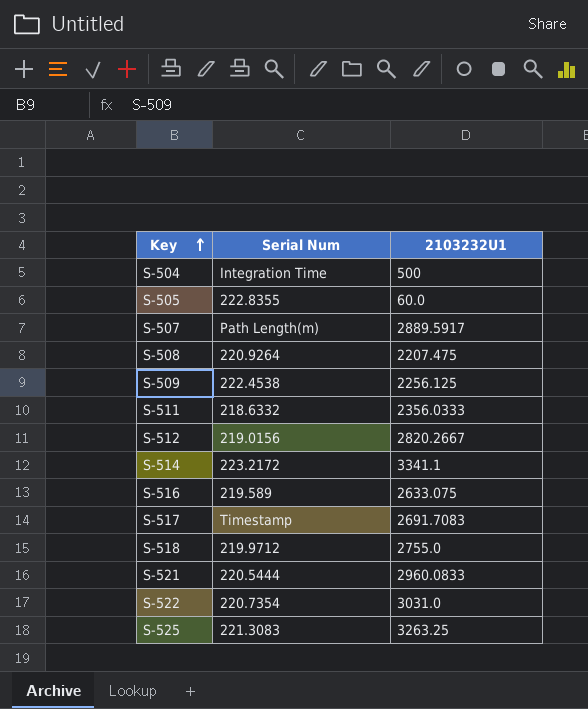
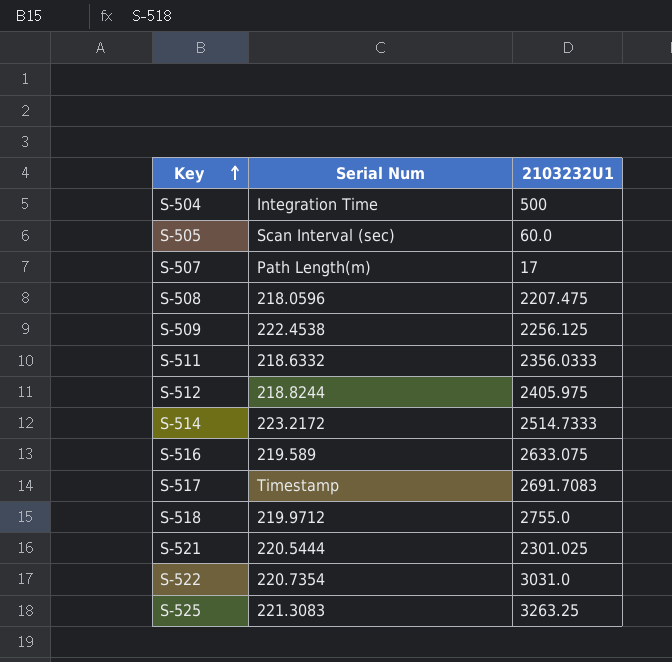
S-505 | Serial Num: 222.8355 -> Scan Interval (sec)
S-507 | 2103232U1: 2889.5917 -> 17
S-508 | Serial Num: 220.9264 -> 218.0596
S-512 | Serial Num: 219.0156 -> 218.8244
S-512 | 2103232U1: 2820.2667 -> 2405.975
S-514 | 2103232U1: 3341.1 -> 2514.7333
S-521 | 2103232U1: 2960.0833 -> 2301.025

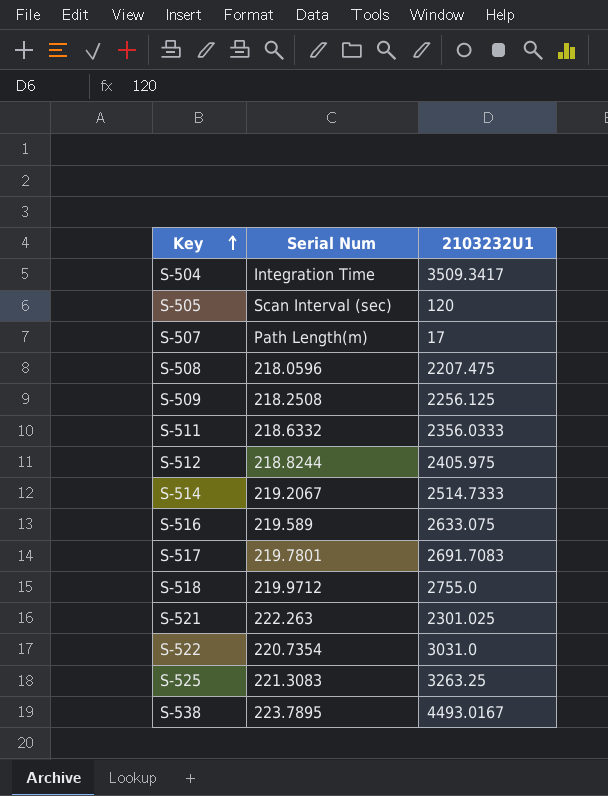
S-504 | 2103232U1: 500 -> 3509.3417
S-505 | 2103232U1: 60.0 -> 120
S-509 | Serial Num: 222.4538 -> 218.2508
S-514 | Serial Num: 223.2172 -> 219.2067
S-517 | Serial Num: Timestamp -> 219.7801
S-521 | Serial Num: 220.5444 -> 222.263
row S-538: none -> 223.7895 | 4493.0167

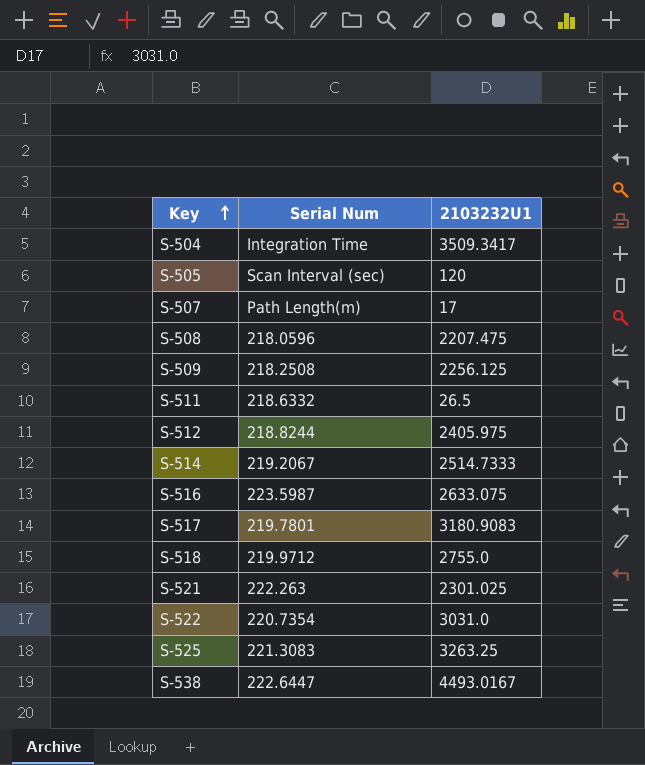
S-511 | 2103232U1: 2356.0333 -> 26.5
S-516 | Serial Num: 219.589 -> 223.5987
S-517 | 2103232U1: 2691.7083 -> 3180.9083
S-538 | Serial Num: 223.7895 -> 222.6447

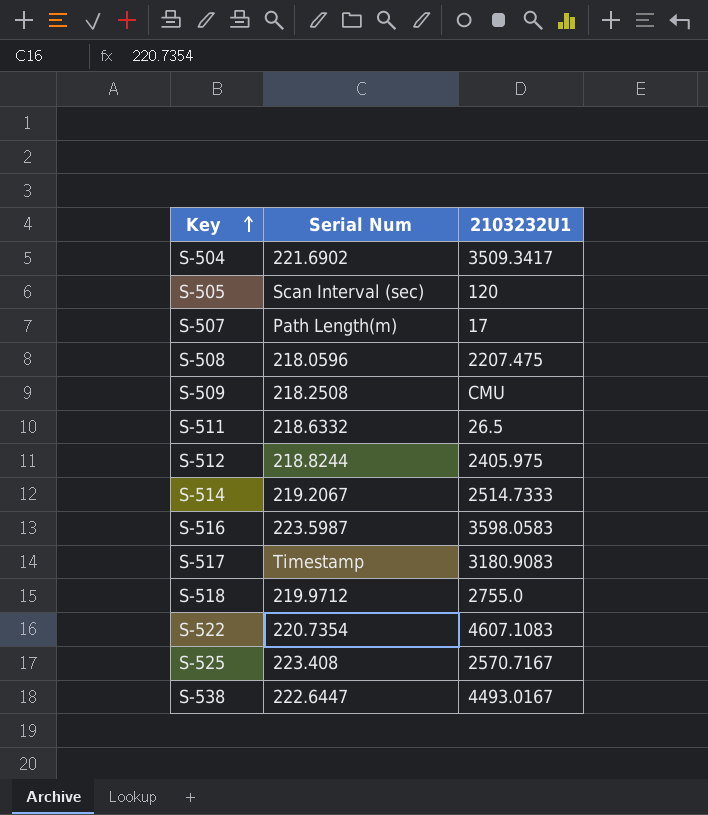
row S-521: 222.263 | 2301.025 -> none
S-504 | Serial Num: Integration Time -> 221.6902
S-509 | 2103232U1: 2256.125 -> CMU
S-516 | 2103232U1: 2633.075 -> 3598.0583
S-517 | Serial Num: 219.7801 -> Timestamp
S-522 | 2103232U1: 3031.0 -> 4607.1083
S-525 | Serial Num: 221.3083 -> 223.408
S-525 | 2103232U1: 3263.25 -> 2570.7167

